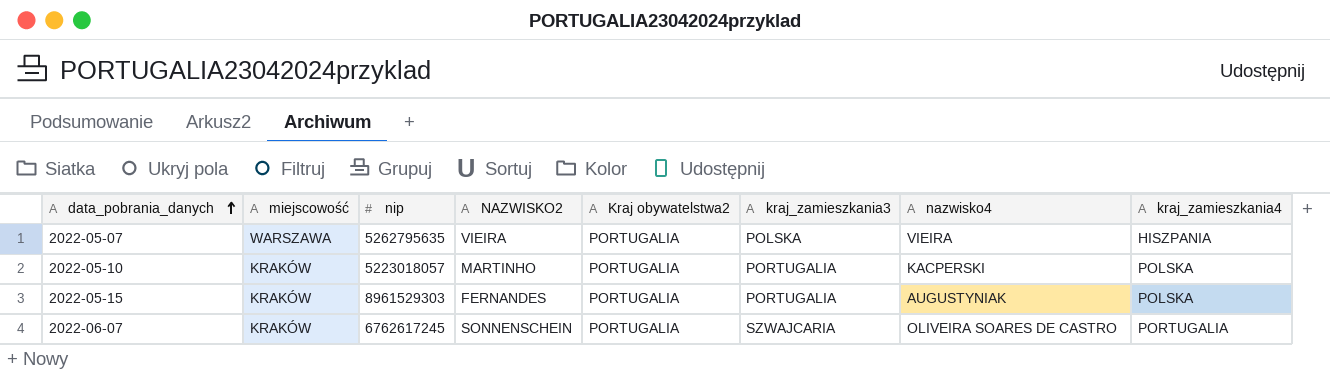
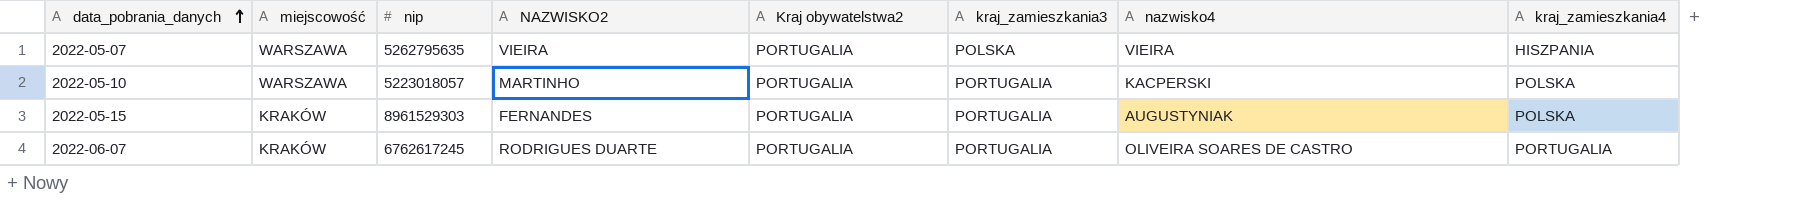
2022-05-10 | miejscowość: KRAKÓW -> WARSZAWA
2022-06-07 | NAZWISKO2: SONNENSCHEIN -> RODRIGUES DUARTE
2022-06-07 | kraj_zamieszkania3: SZWAJCARIA -> PORTUGALIA

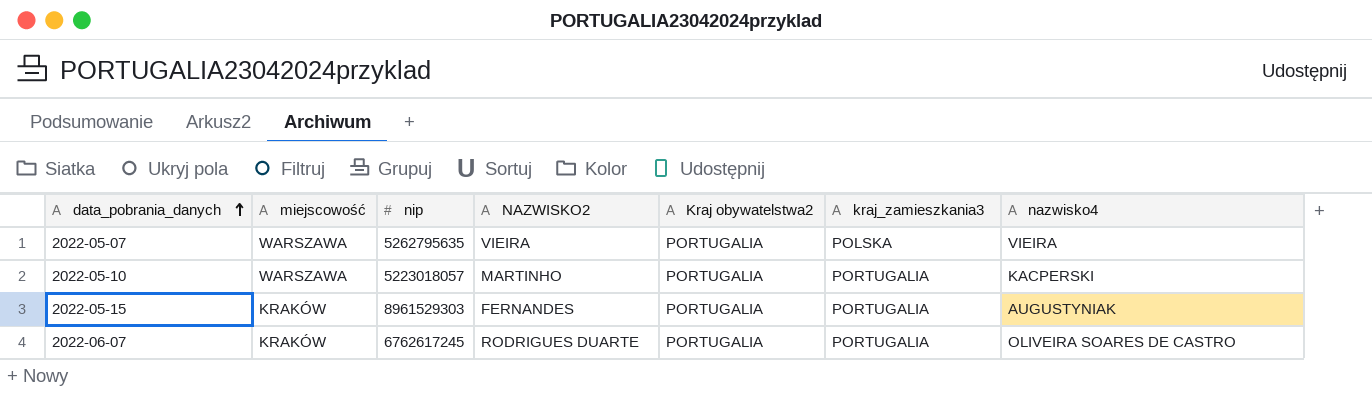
column kraj_zamieszkania4 | position: 8 -> none

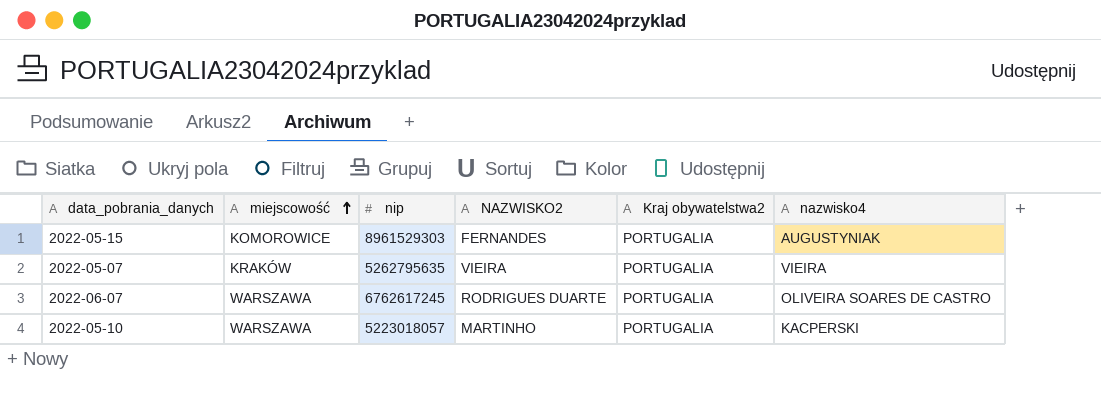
row order: data_pobrania_danych ascending -> miejscowość ascending
column kraj_zamieszkania3 | position: 6 -> none
2022-05-15 | miejscowość: KRAKÓW -> KOMOROWICE
2022-05-07 | miejscowość: WARSZAWA -> KRAKÓW
2022-06-07 | miejscowość: KRAKÓW -> WARSZAWA

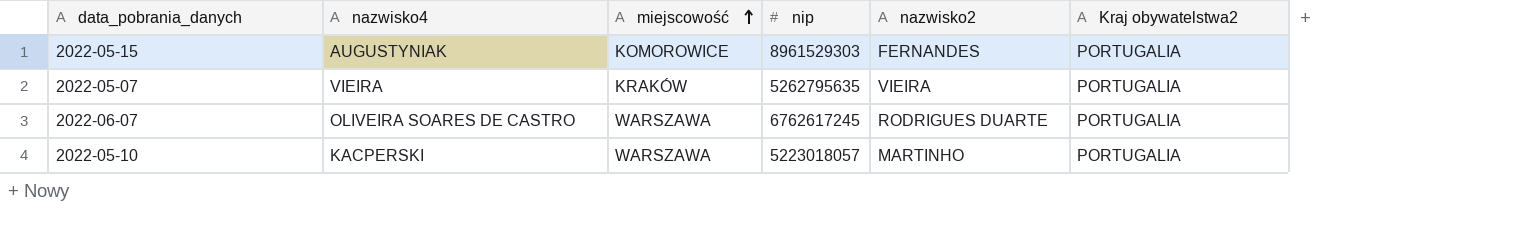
column nazwisko4 | position: 6 -> 2
column name: NAZWISKO2 -> nazwisko2

